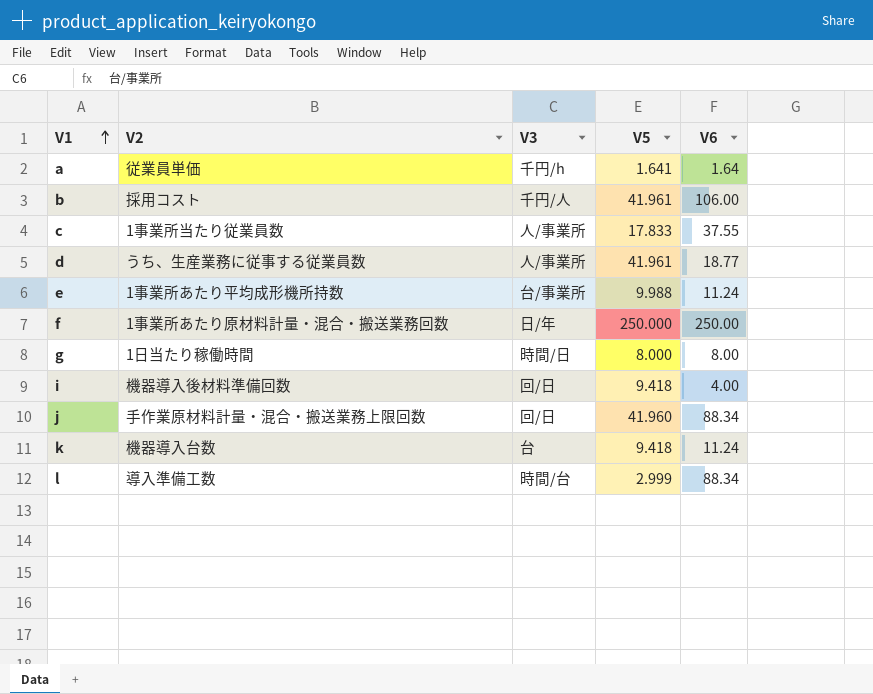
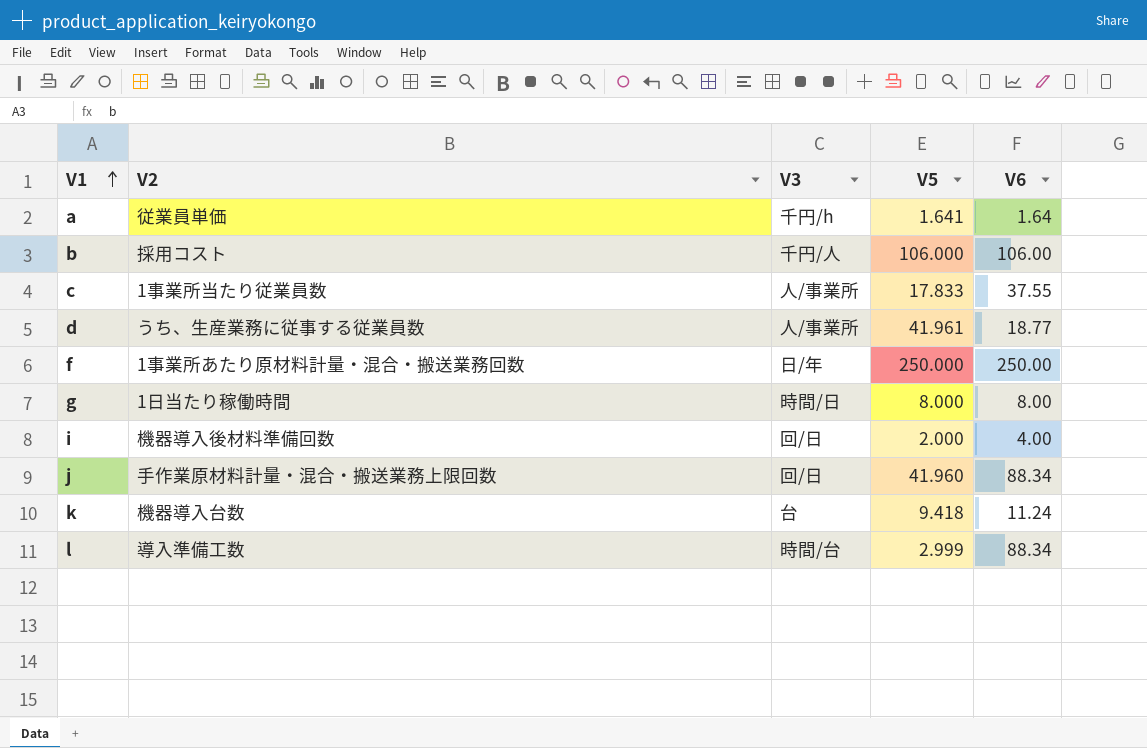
row e: 1事業所あたり平均成形機所持数 | 台/事業所 | 9.988 | 11.24 -> none
b | V5: 41.961 -> 106.000
i | V5: 9.418 -> 2.000

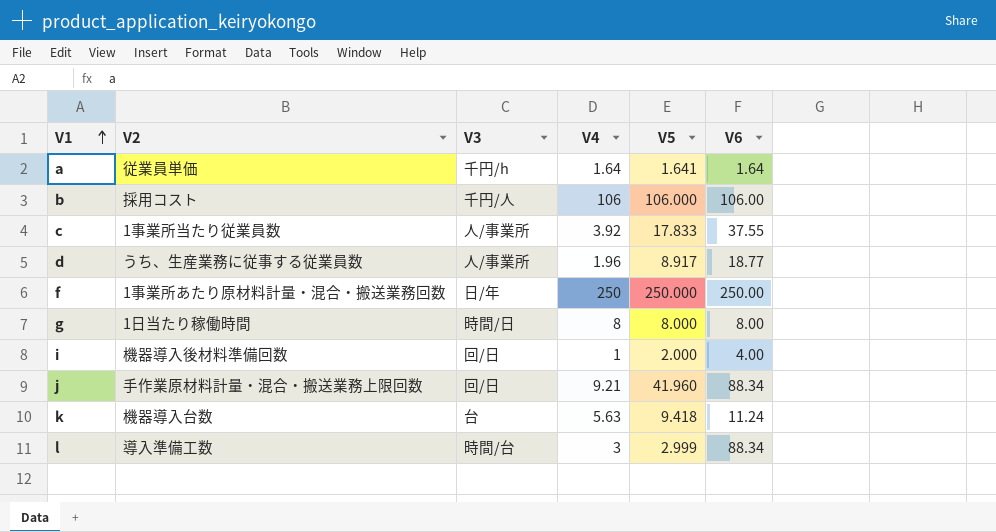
column V4 | position: none -> 4
d | V5: 41.961 -> 8.917

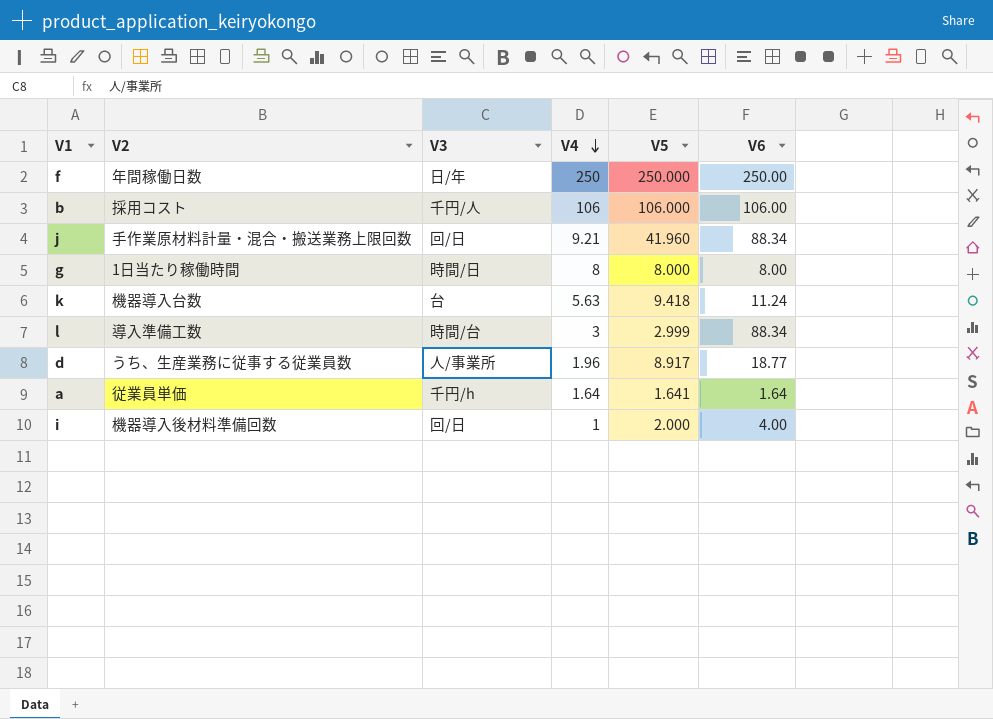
row order: V1 ascending -> V4 descending
row c: 1事業所当たり従業員数 | 人/事業所 | 3.92 | 17.833 | 37.55 -> none
f | V2: 1事業所あたり原材料計量・混合・搬送業務回数 -> 年間稼働日数

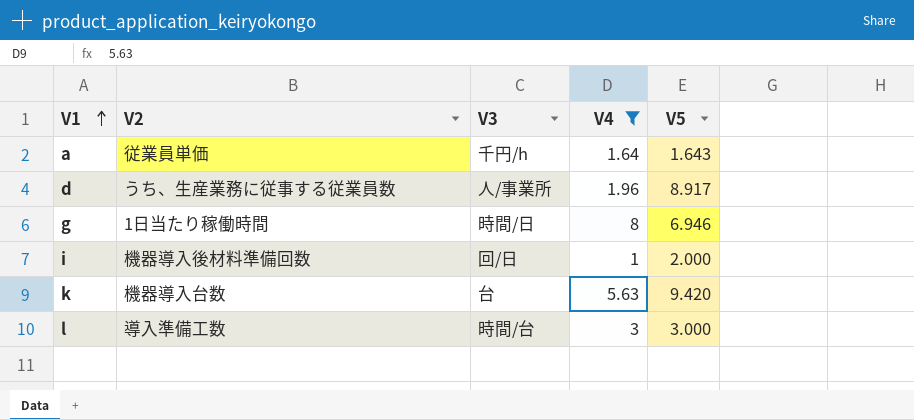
filter: none -> V4 <= 8
row order: V4 descending -> V1 ascending
column V6 | position: 6 -> none
a | V5: 1.641 -> 1.643
g | V5: 8.000 -> 6.946
k | V5: 9.418 -> 9.420
l | V5: 2.999 -> 3.000

